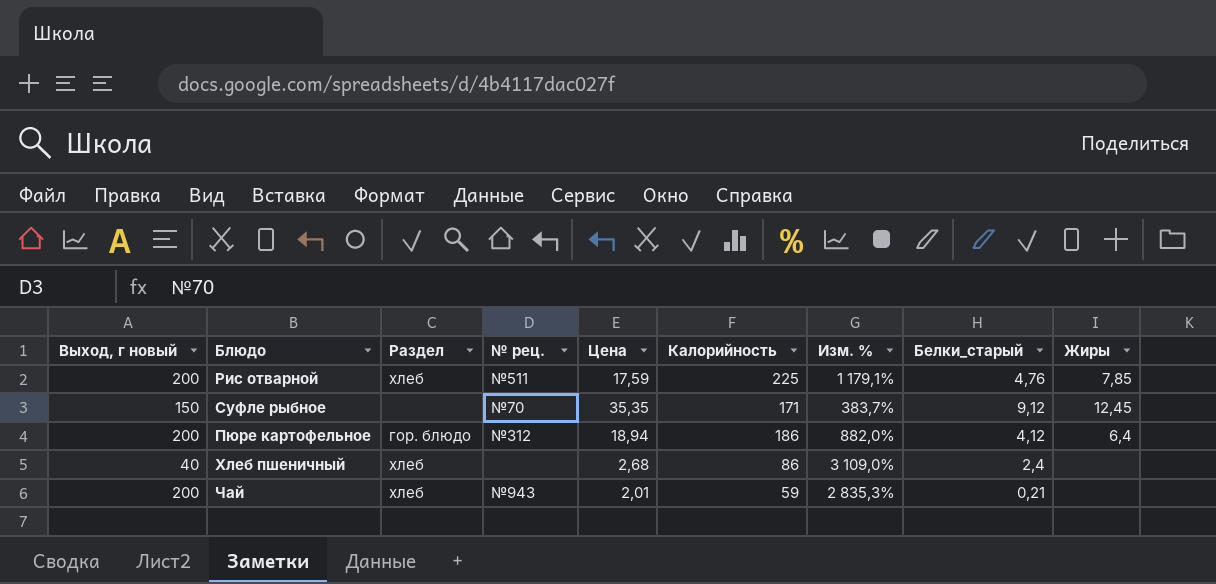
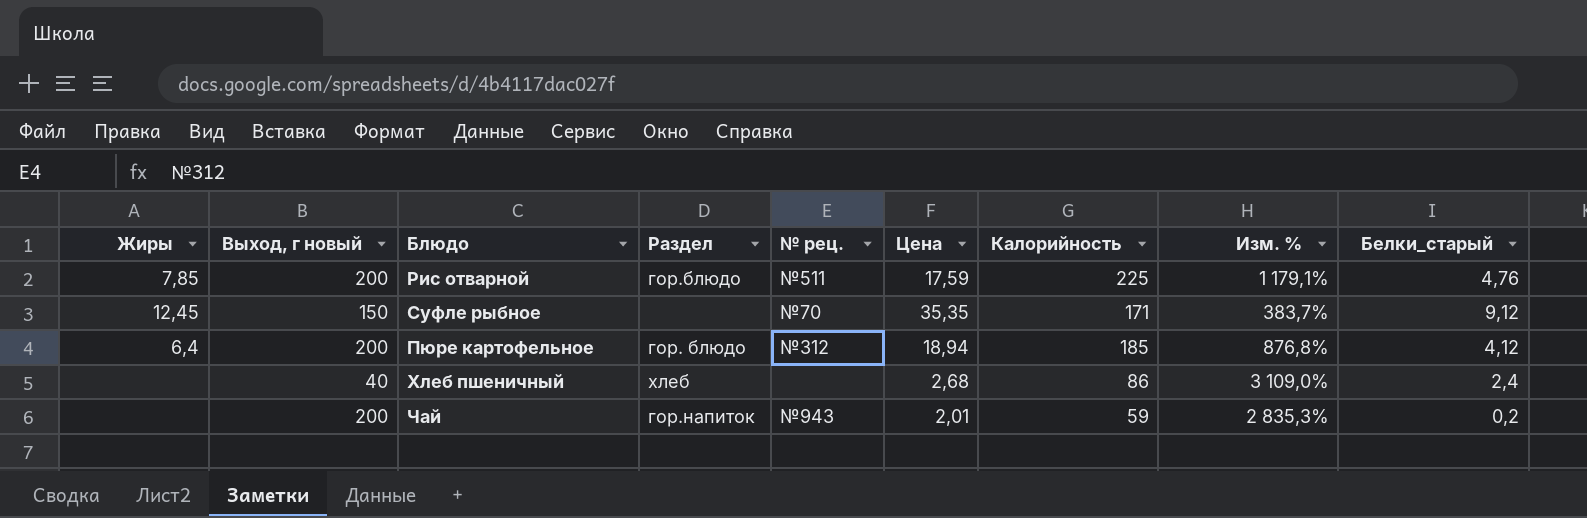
column Жиры | position: 9 -> 1
Рис отварной | Раздел: хлеб -> гор.блюдо
Пюре картофельное | Калорийность: 186 -> 185
Пюре картофельное | Изм. %: 882,0% -> 876,8%
Чай | Раздел: хлеб -> гор.напиток
Чай | Белки_старый: 0,21 -> 0,2

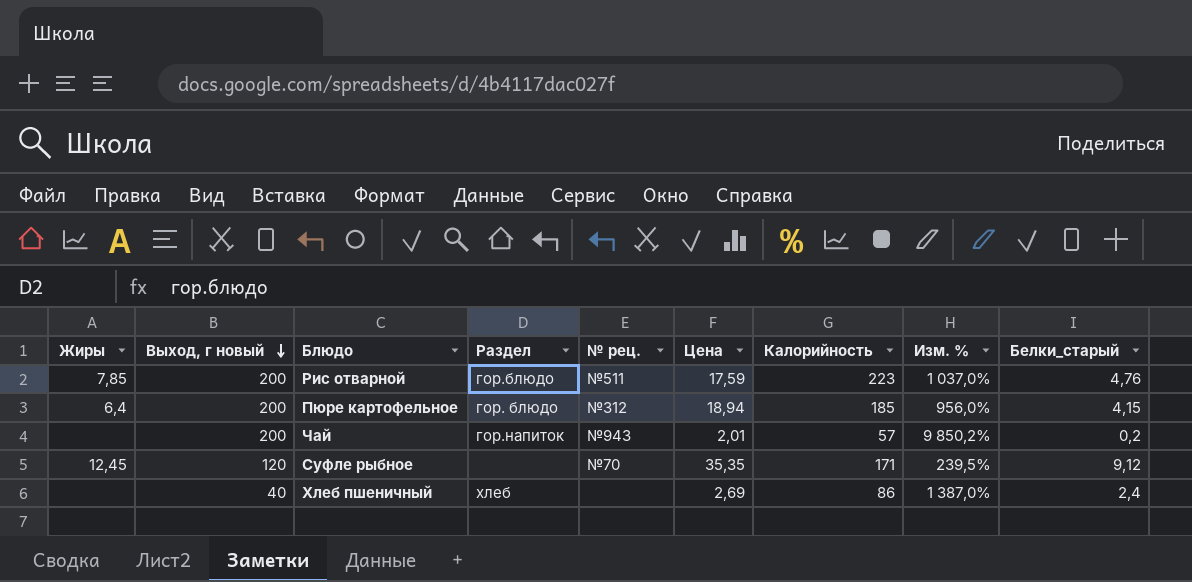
row order: none -> Выход, г новый descending
column Изм. % | formula: ([Калорийность] - [Цена]) / [Цена] -> ([Выход, г новый] - [Цена]) / [Цена]
Рис отварной | Калорийность: 225 -> 223
Пюре картофельное | Белки_старый: 4,12 -> 4,15
Чай | Калорийность: 59 -> 57
Суфле рыбное | Выход, г новый: 150 -> 120
Хлеб пшеничный | Цена: 2,68 -> 2,69

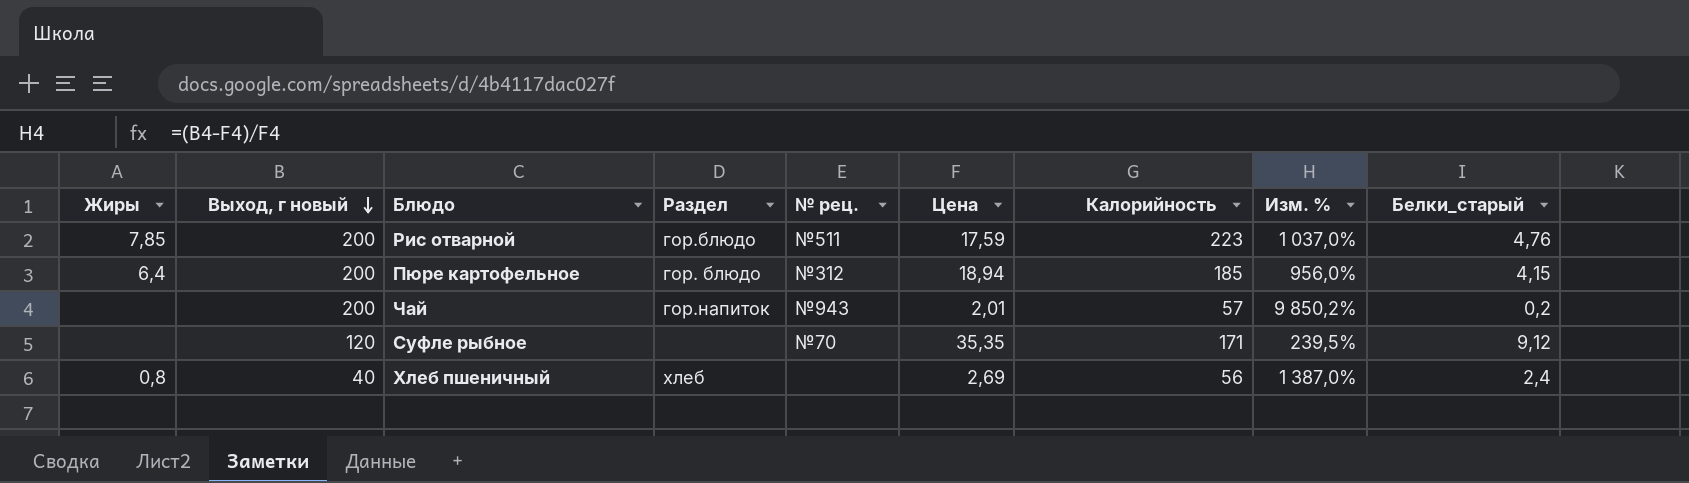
Суфле рыбное | Жиры: 12,45 -> none
Хлеб пшеничный | Жиры: none -> 0,8
Хлеб пшеничный | Калорийность: 86 -> 56

